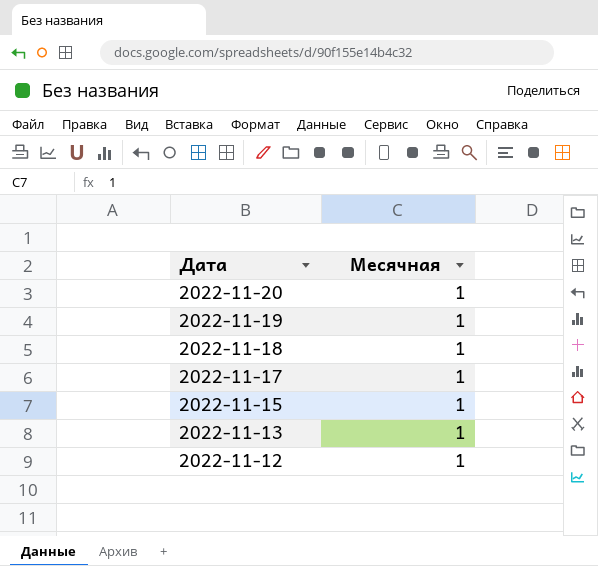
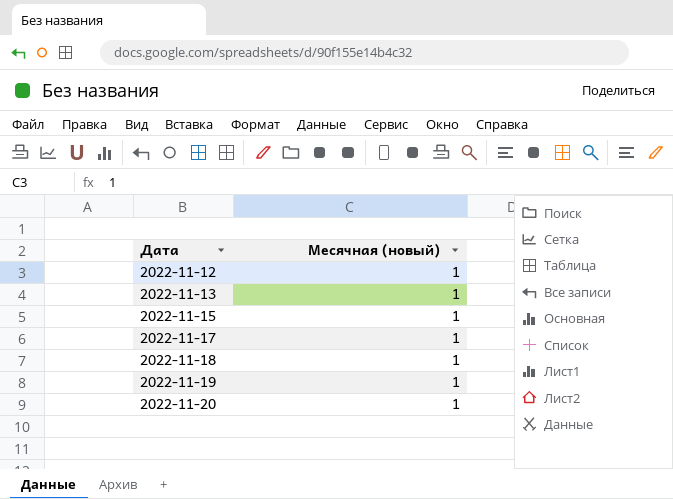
row order: Дата descending -> Дата ascending
column name: Месячная -> Месячная (новый)

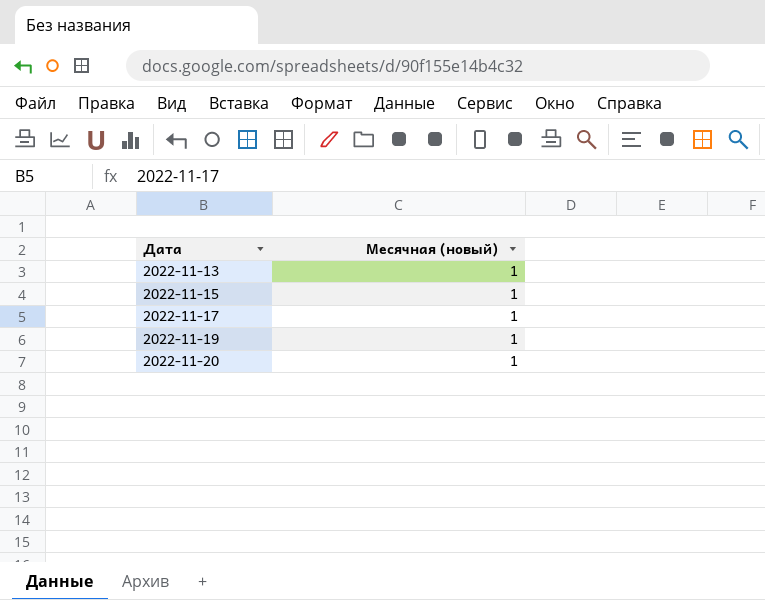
row 2022-11-12: 1 -> none
row 2022-11-18: 1 -> none

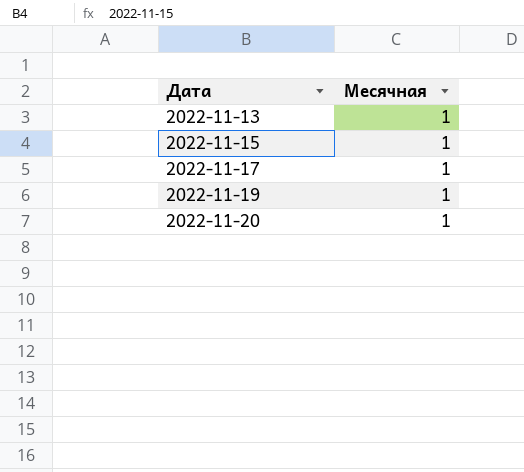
column name: Месячная (новый) -> Месячная

